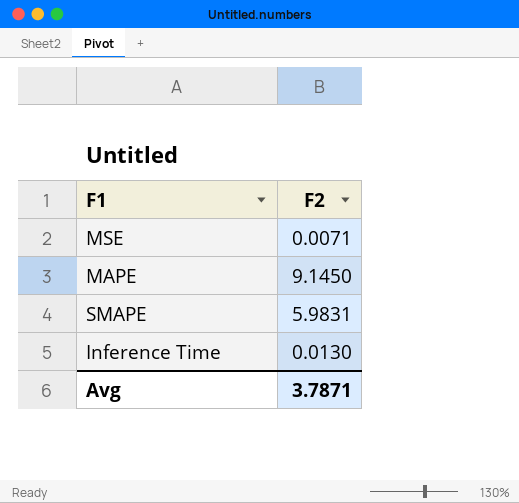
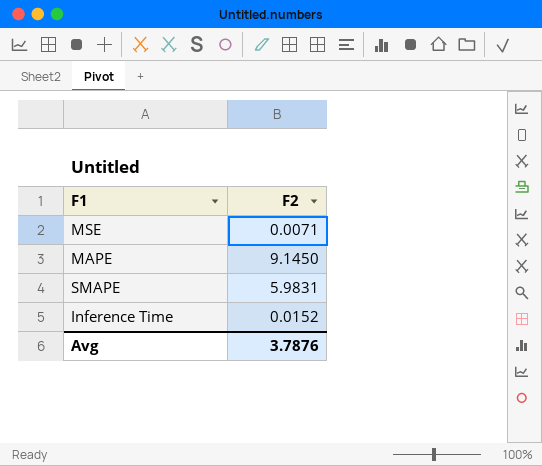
Inference Time | F2: 0.0130 -> 0.0152
Avg | F2: 3.7871 -> 3.7876

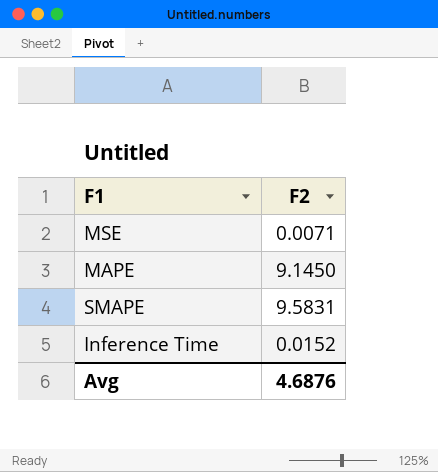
SMAPE | F2: 5.9831 -> 9.5831
Avg | F2: 3.7876 -> 4.6876

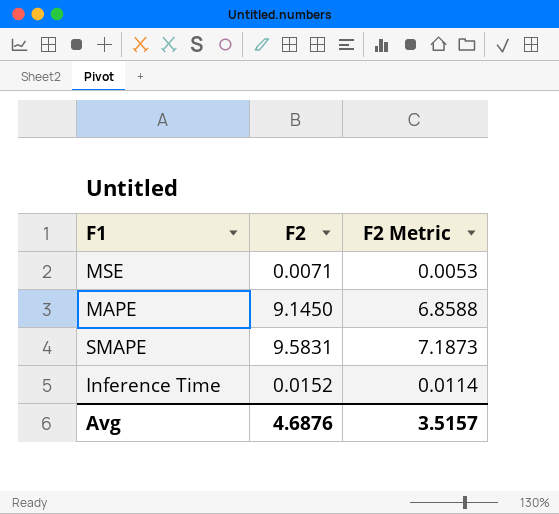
column F2 Metric | formula: none -> [F2] * 0.75

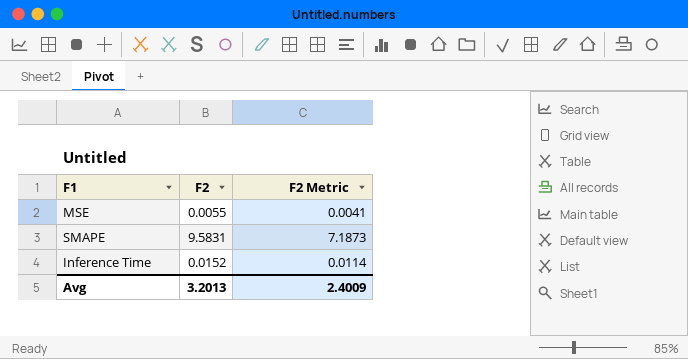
row MAPE: 9.1450 | 6.8588 -> none
MSE | F2: 0.0071 -> 0.0055
MSE | F2 Metric: 0.0053 -> 0.0041
Avg | F2: 4.6876 -> 3.2013
Avg | F2 Metric: 3.5157 -> 2.4009

